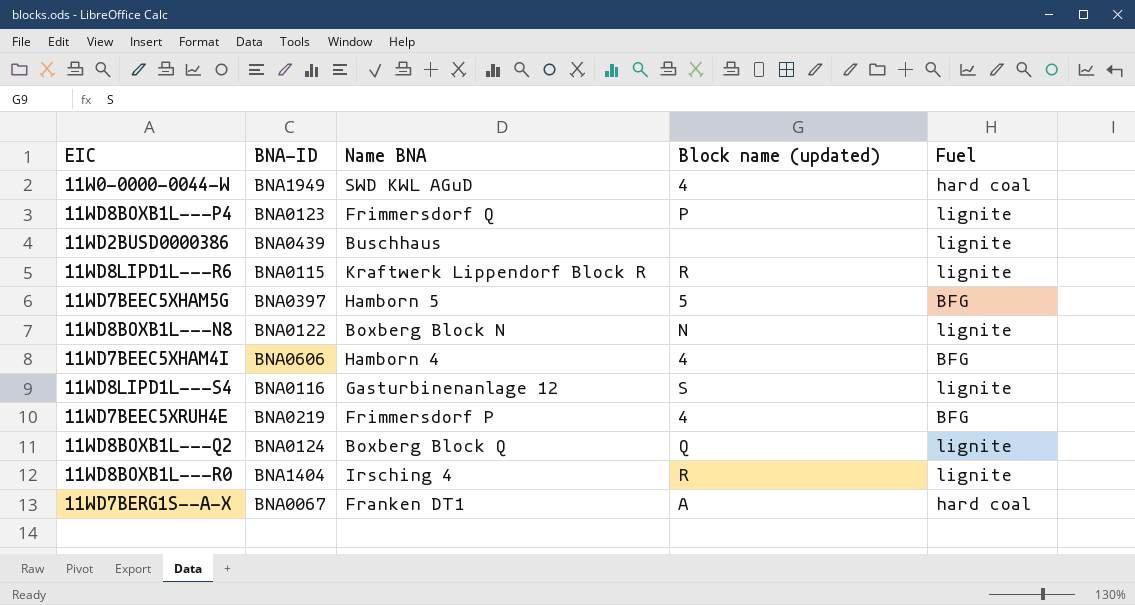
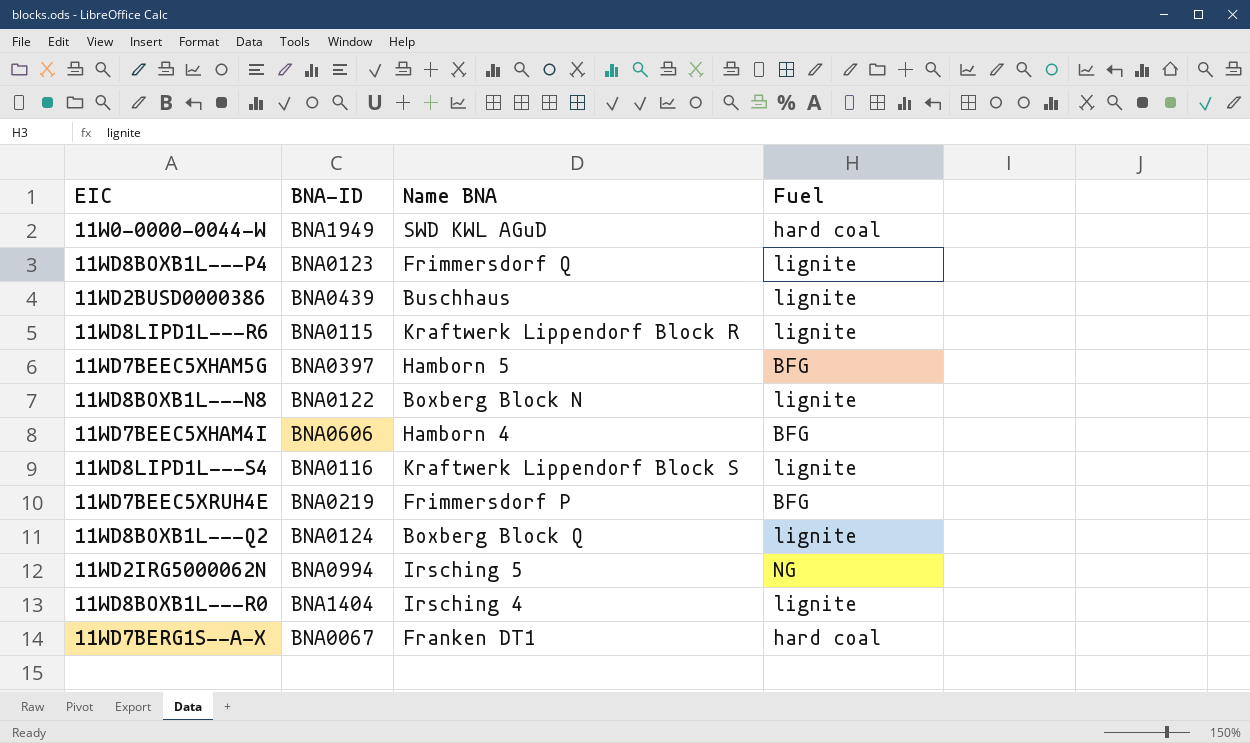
column Block name (updated) | position: 4 -> none
11WD8LIPD1L---S4 | Name BNA: Gasturbinenanlage 12 -> Kraftwerk Lippendorf Block S
row 11WD2IRG5000062N: none -> BNA0994 | Irsching 5 | NG

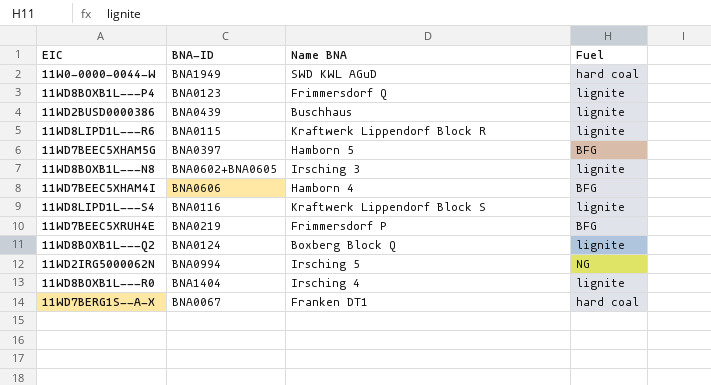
11WD8BOXB1L---N8 | BNA-ID: BNA0122 -> BNA0602+BNA0605
11WD8BOXB1L---N8 | Name BNA: Boxberg Block N -> Irsching 3

